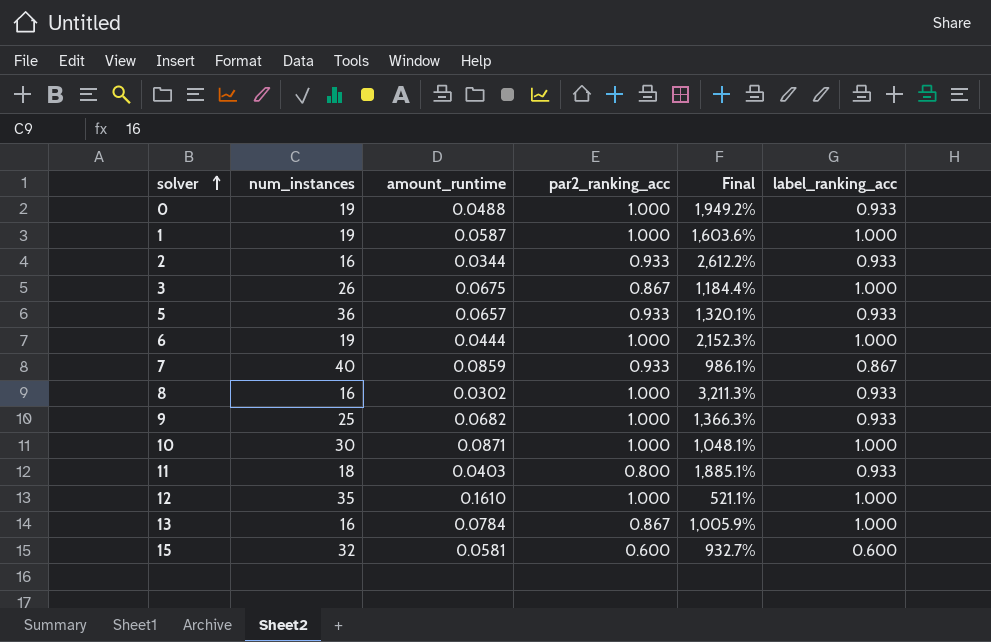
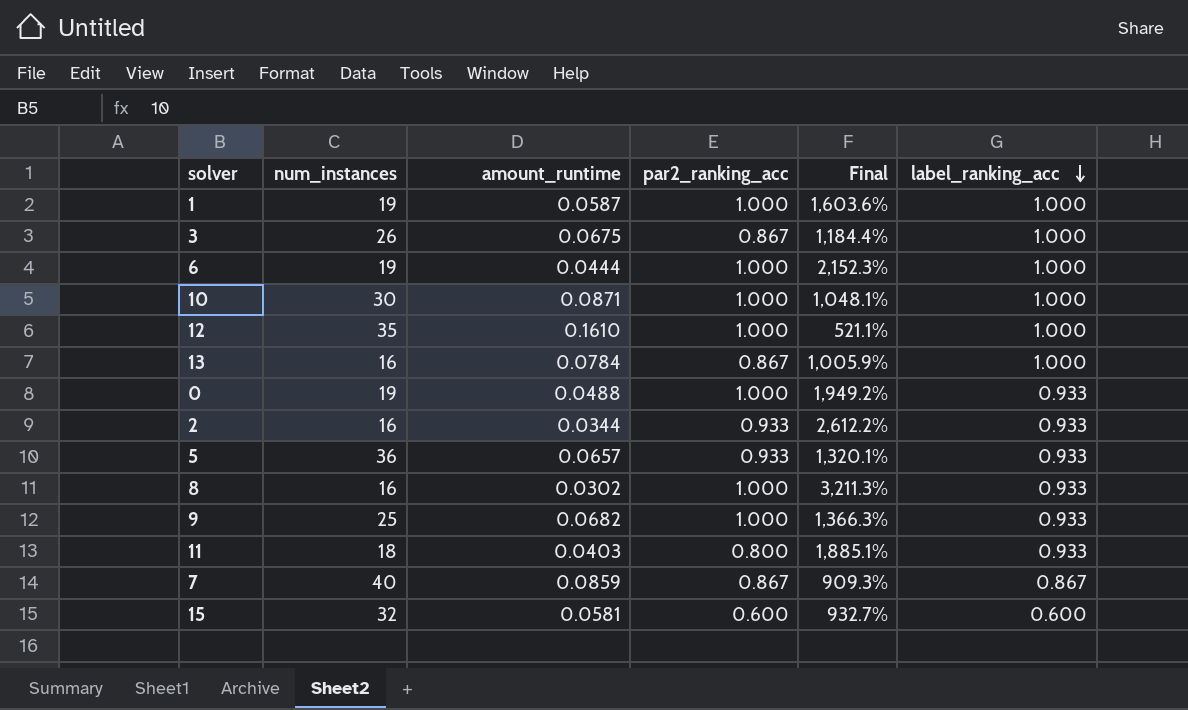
row order: solver ascending -> label_ranking_acc descending
7 | par2_ranking_acc: 0.933 -> 0.867
7 | Final: 986.1% -> 909.3%

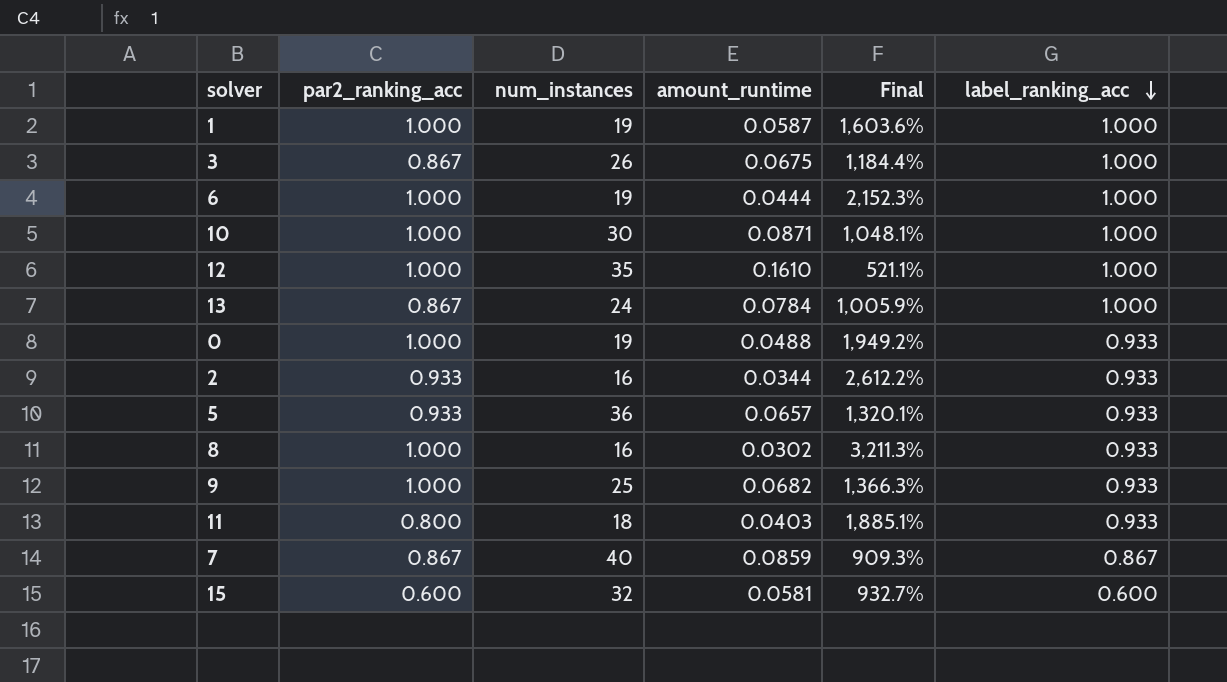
column par2_ranking_acc | position: 4 -> 2
13 | num_instances: 16 -> 24

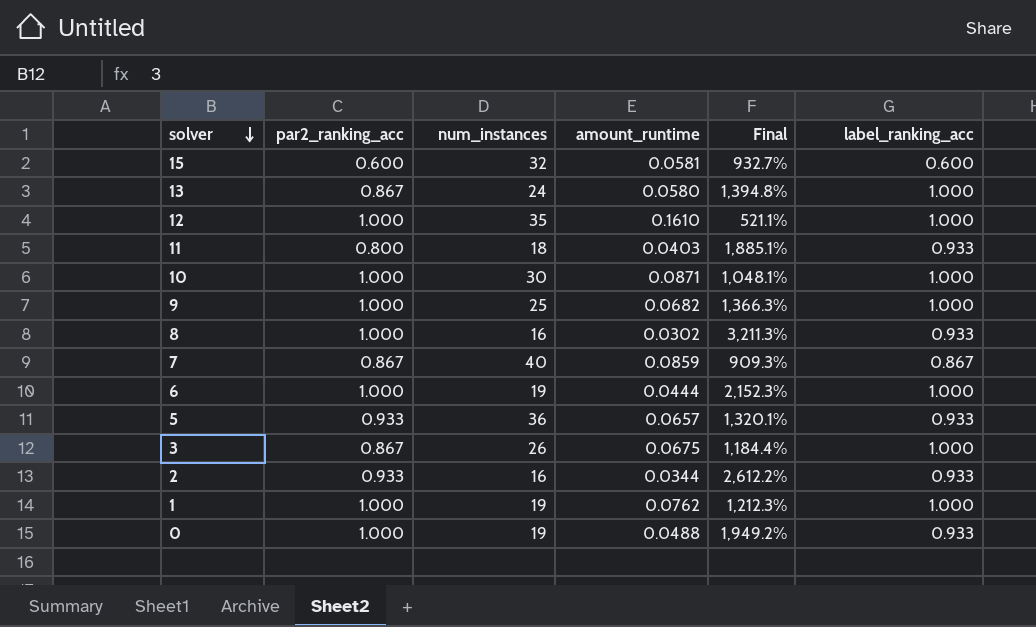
row order: label_ranking_acc descending -> solver descending
13 | amount_runtime: 0.0784 -> 0.0580
13 | Final: 1,005.9% -> 1,394.8%
9 | label_ranking_acc: 0.933 -> 1.000
1 | amount_runtime: 0.0587 -> 0.0762
1 | Final: 1,603.6% -> 1,212.3%

